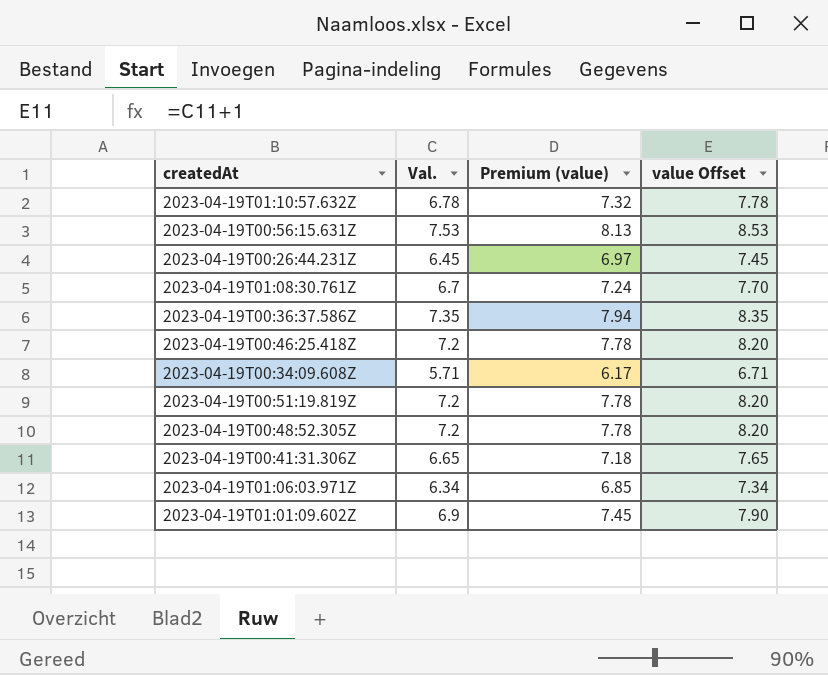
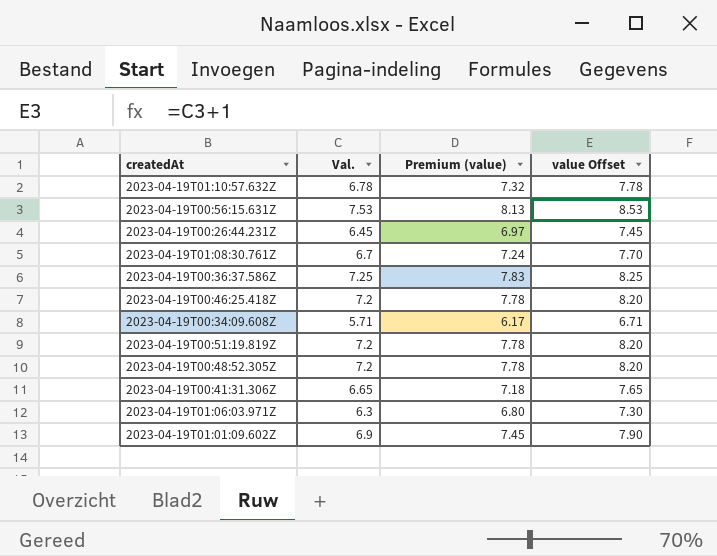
2023-04-19T00:36:37.586Z | Val.: 7.35 -> 7.25
2023-04-19T00:36:37.586Z | Premium (value): 7.94 -> 7.83
2023-04-19T00:36:37.586Z | value Offset: 8.35 -> 8.25
2023-04-19T01:06:03.971Z | Val.: 6.34 -> 6.3
2023-04-19T01:06:03.971Z | Premium (value): 6.85 -> 6.80
2023-04-19T01:06:03.971Z | value Offset: 7.34 -> 7.30

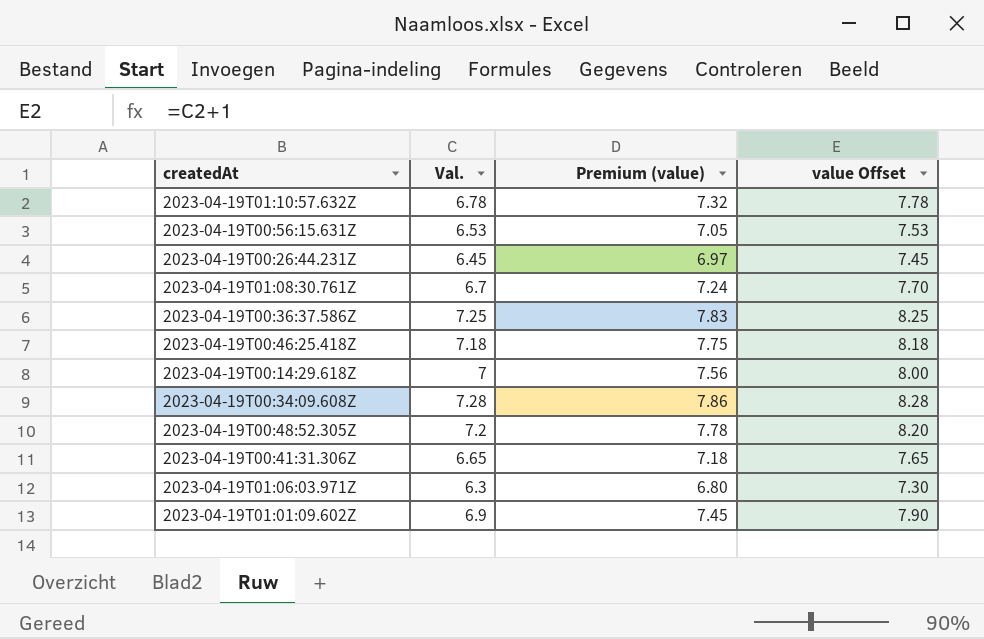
row 2023-04-19T00:51:19.819Z: 7.2 | 7.78 | 8.20 -> none
2023-04-19T00:56:15.631Z | Val.: 7.53 -> 6.53
2023-04-19T00:56:15.631Z | Premium (value): 8.13 -> 7.05
2023-04-19T00:56:15.631Z | value Offset: 8.53 -> 7.53
2023-04-19T00:46:25.418Z | Val.: 7.2 -> 7.18
2023-04-19T00:46:25.418Z | Premium (value): 7.78 -> 7.75
2023-04-19T00:46:25.418Z | value Offset: 8.20 -> 8.18
row 2023-04-19T00:14:29.618Z: none -> 7 | 7.56 | 8.00
2023-04-19T00:34:09.608Z | Val.: 5.71 -> 7.28
2023-04-19T00:34:09.608Z | Premium (value): 6.17 -> 7.86
2023-04-19T00:34:09.608Z | value Offset: 6.71 -> 8.28

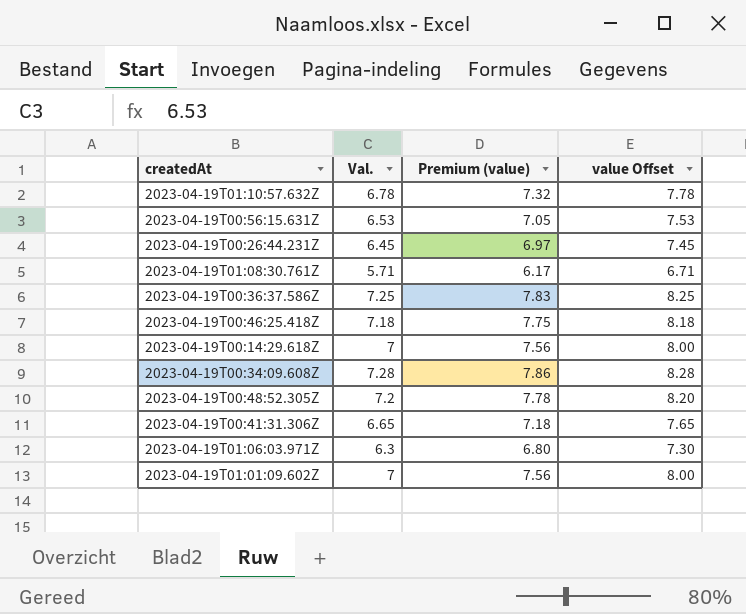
2023-04-19T01:08:30.761Z | Val.: 6.7 -> 5.71
2023-04-19T01:08:30.761Z | Premium (value): 7.24 -> 6.17
2023-04-19T01:08:30.761Z | value Offset: 7.70 -> 6.71
2023-04-19T01:01:09.602Z | Val.: 6.9 -> 7
2023-04-19T01:01:09.602Z | Premium (value): 7.45 -> 7.56
2023-04-19T01:01:09.602Z | value Offset: 7.90 -> 8.00

